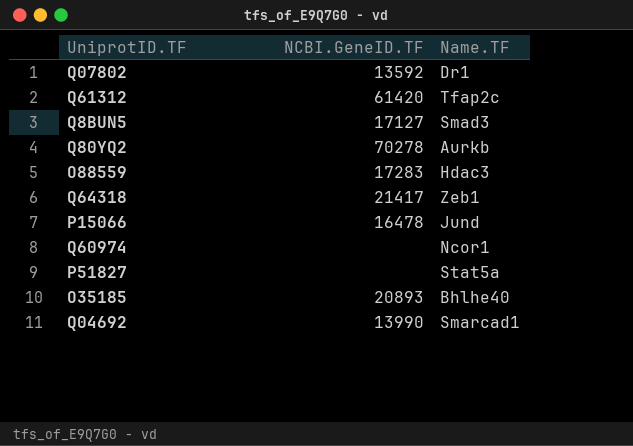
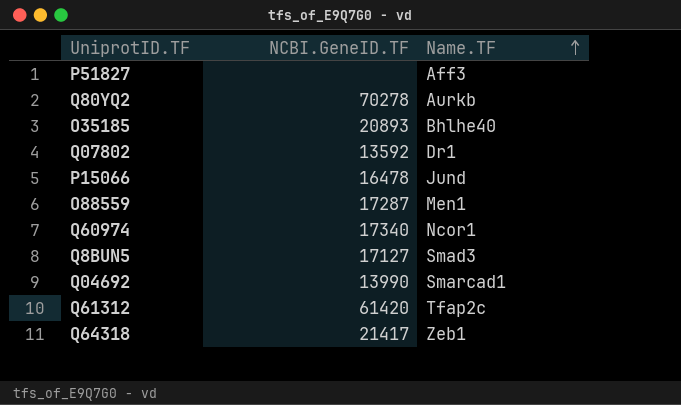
row order: none -> Name.TF ascending
P51827 | Name.TF: Stat5a -> Aff3
O88559 | NCBI.GeneID.TF: 17283 -> 17287
O88559 | Name.TF: Hdac3 -> Men1
Q60974 | NCBI.GeneID.TF: none -> 17340

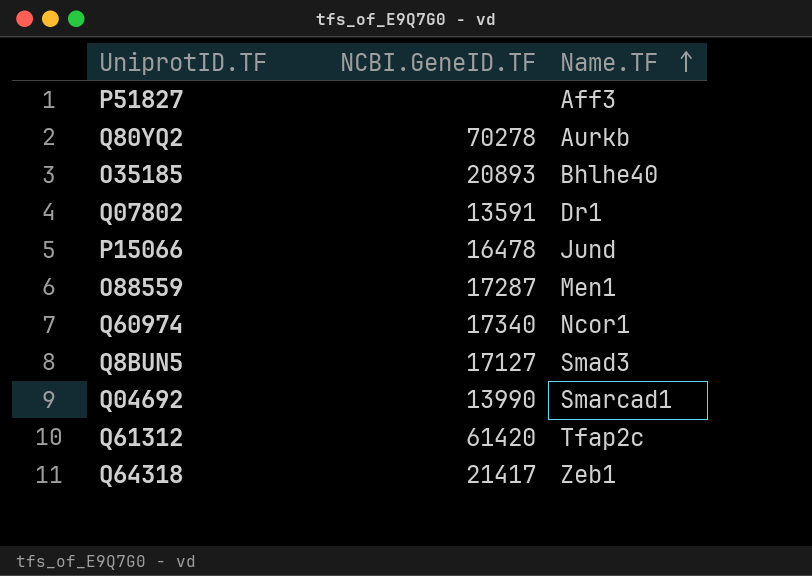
Q07802 | NCBI.GeneID.TF: 13592 -> 13591

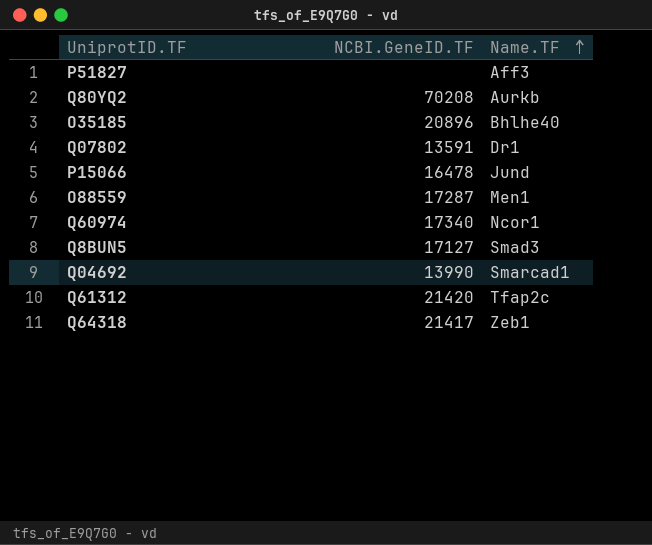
Q80YQ2 | NCBI.GeneID.TF: 70278 -> 70208
O35185 | NCBI.GeneID.TF: 20893 -> 20896
Q61312 | NCBI.GeneID.TF: 61420 -> 21420

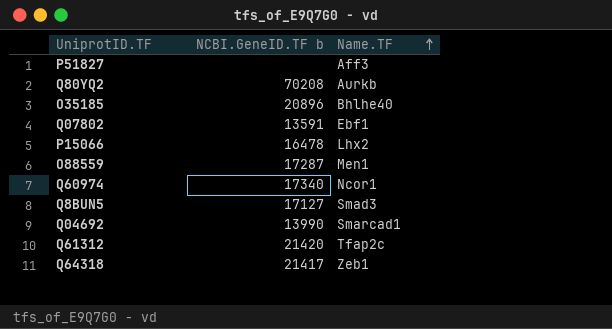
column name: NCBI.GeneID.TF -> NCBI.GeneID.TF b
Q07802 | Name.TF: Dr1 -> Ebf1
P15066 | Name.TF: Jund -> Lhx2

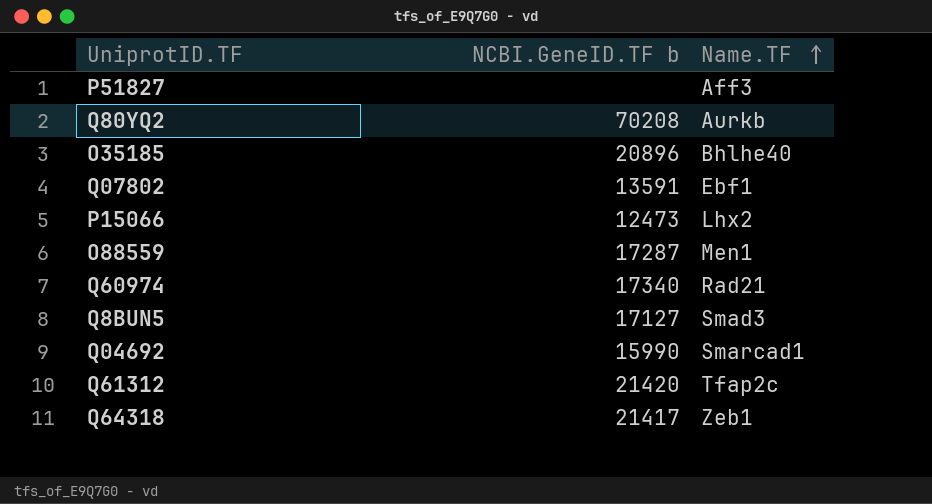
P15066 | NCBI.GeneID.TF b: 16478 -> 12473
Q60974 | Name.TF: Ncor1 -> Rad21
Q04692 | NCBI.GeneID.TF b: 13990 -> 15990

